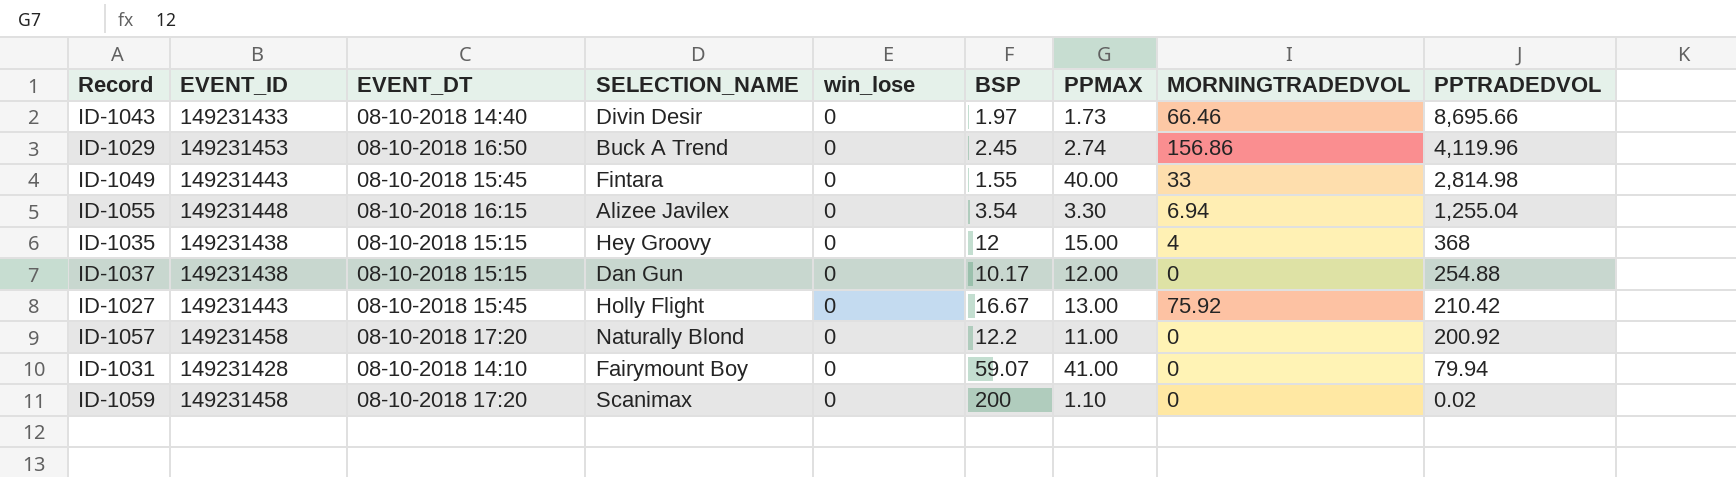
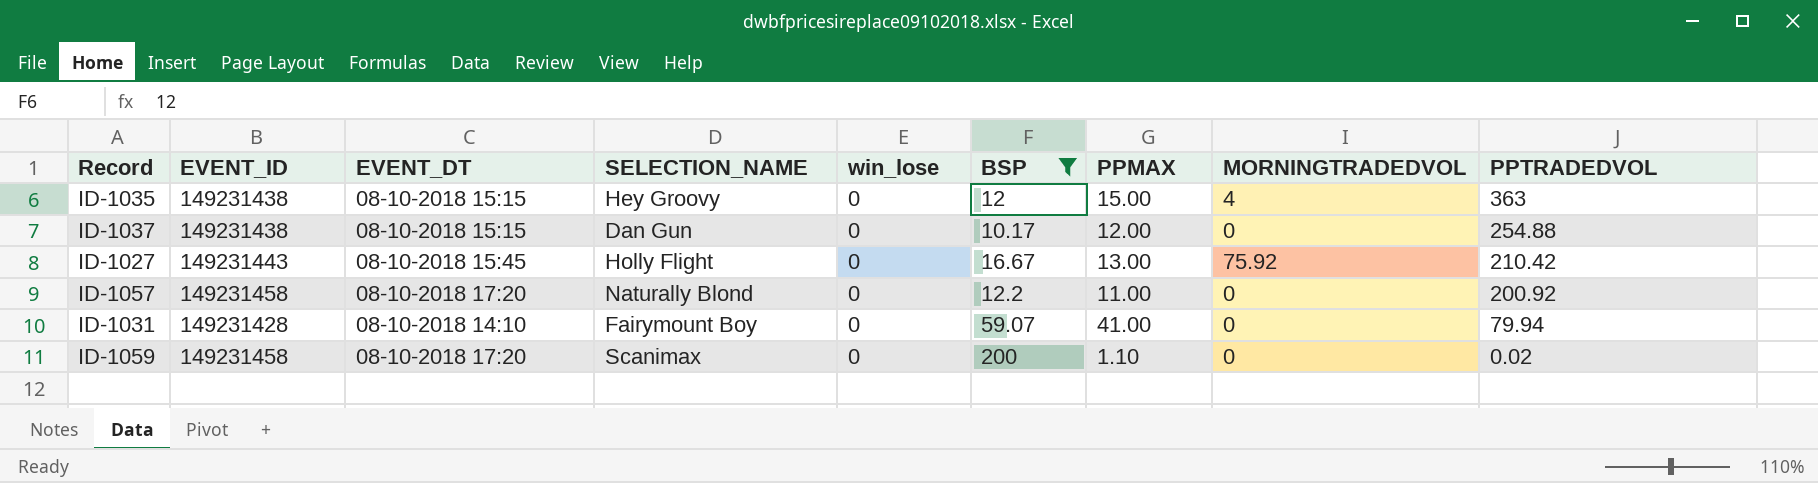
filter: none -> BSP >= 10.17
ID-1035 | PPTRADEDVOL: 368 -> 363

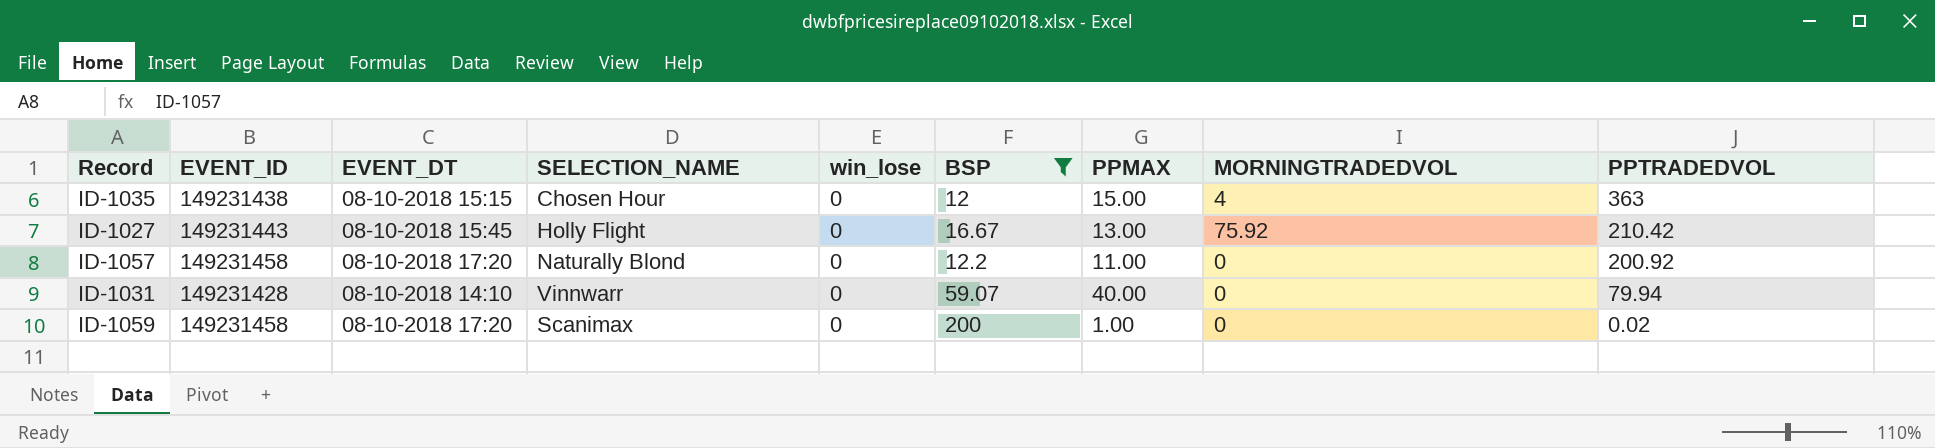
row ID-1037: 149231438 | 08-10-2018 15:15 | Dan Gun | 0 | 10.17 | 12.00 | 0 | 254.88 -> none
ID-1035 | SELECTION_NAME: Hey Groovy -> Chosen Hour
ID-1031 | SELECTION_NAME: Fairymount Boy -> Vinnwarr
ID-1031 | PPMAX: 41.00 -> 40.00
ID-1059 | PPMAX: 1.10 -> 1.00

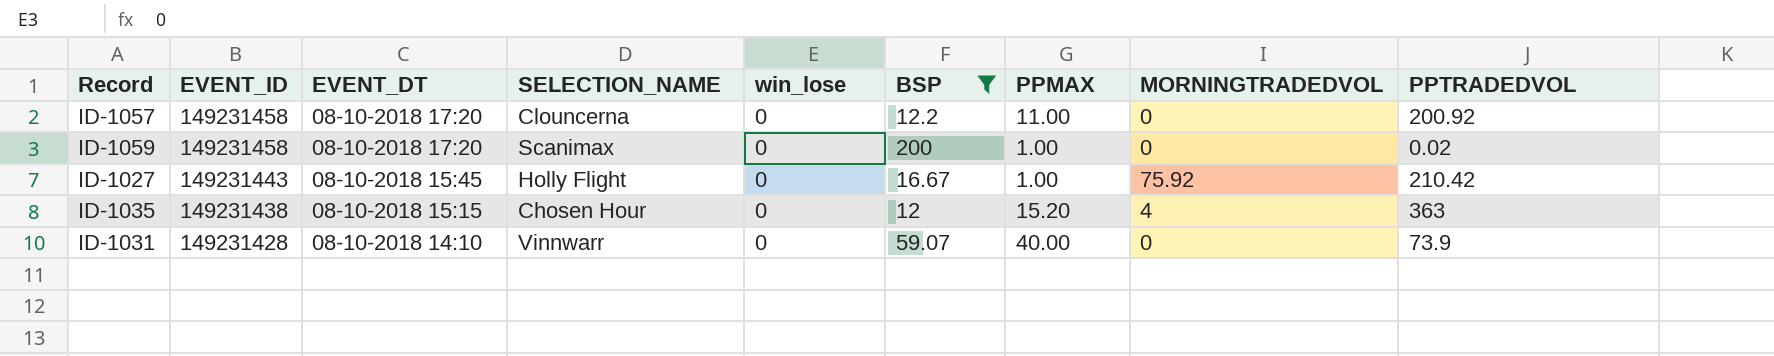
row order: PPTRADEDVOL descending -> EVENT_ID descending
ID-1057 | SELECTION_NAME: Naturally Blond -> Clouncerna
ID-1027 | PPMAX: 13.00 -> 1.00
ID-1035 | PPMAX: 15.00 -> 15.20
ID-1031 | PPTRADEDVOL: 79.94 -> 73.9

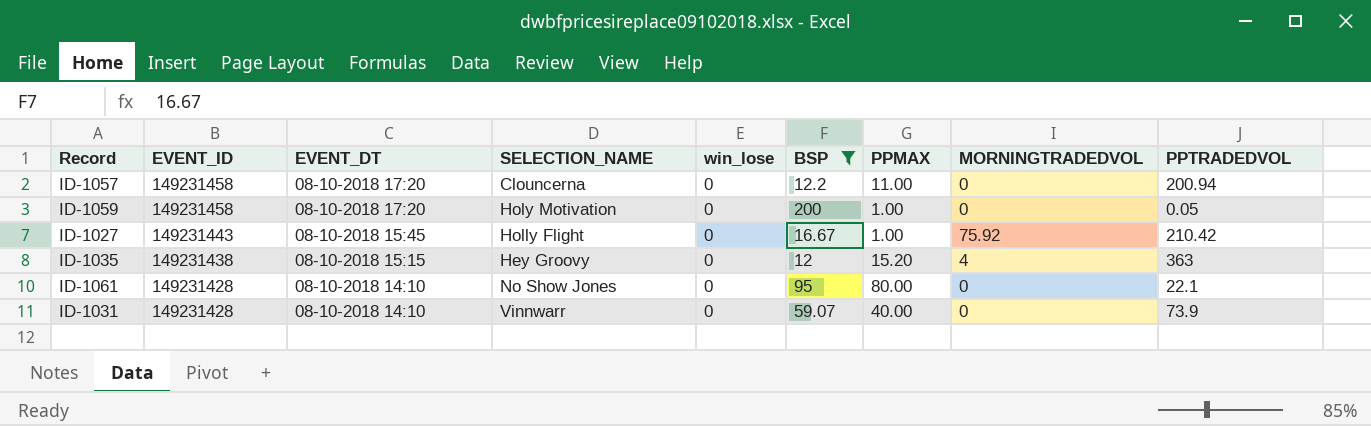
ID-1057 | PPTRADEDVOL: 200.92 -> 200.94
ID-1059 | SELECTION_NAME: Scanimax -> Holy Motivation
ID-1059 | PPTRADEDVOL: 0.02 -> 0.05
ID-1035 | SELECTION_NAME: Chosen Hour -> Hey Groovy
row ID-1061: none -> 149231428 | 08-10-2018 14:10 | No Show Jones | 0 | 95 | 80.00 | 0 | 22.1

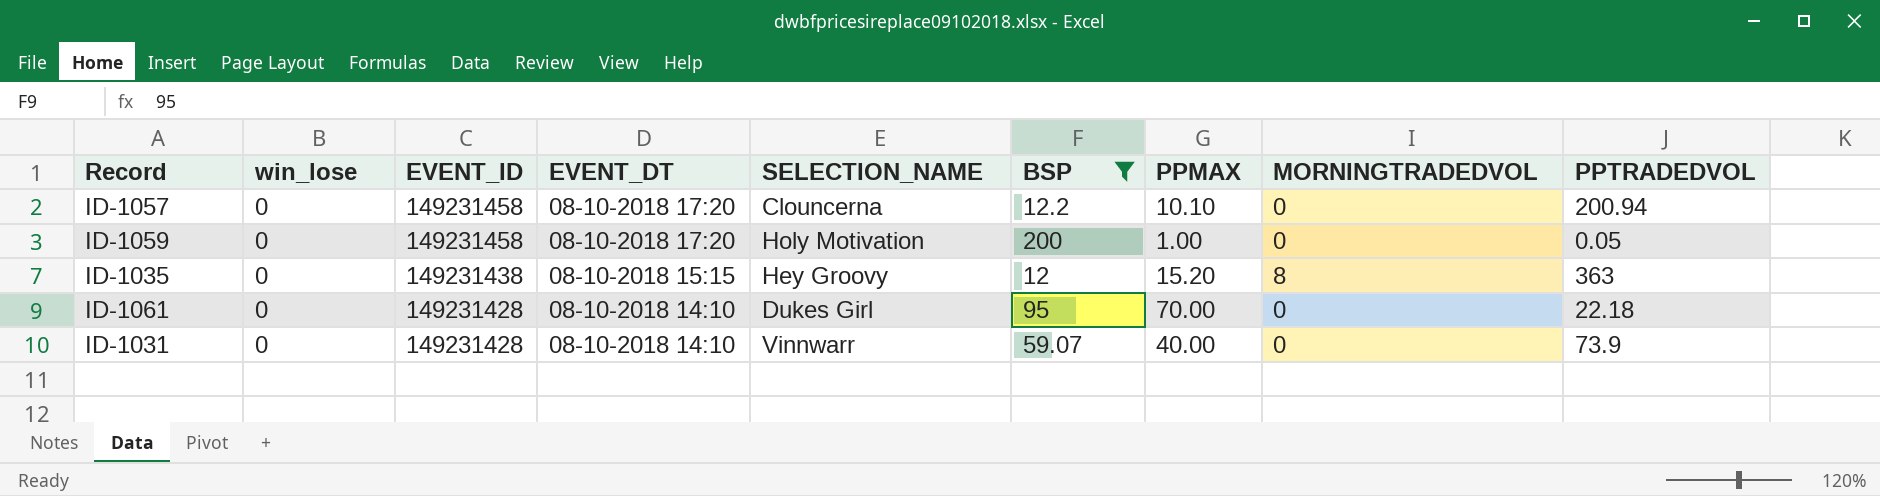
column win_lose | position: 5 -> 2
row ID-1027: 149231443 | 08-10-2018 15:45 | Holly Flight | 0 | 16.67 | 1.00 | 75.92 | 210.42 -> none
ID-1057 | PPMAX: 11.00 -> 10.10
ID-1035 | MORNINGTRADEDVOL: 4 -> 8
ID-1061 | SELECTION_NAME: No Show Jones -> Dukes Girl
ID-1061 | PPMAX: 80.00 -> 70.00
ID-1061 | PPTRADEDVOL: 22.1 -> 22.18

